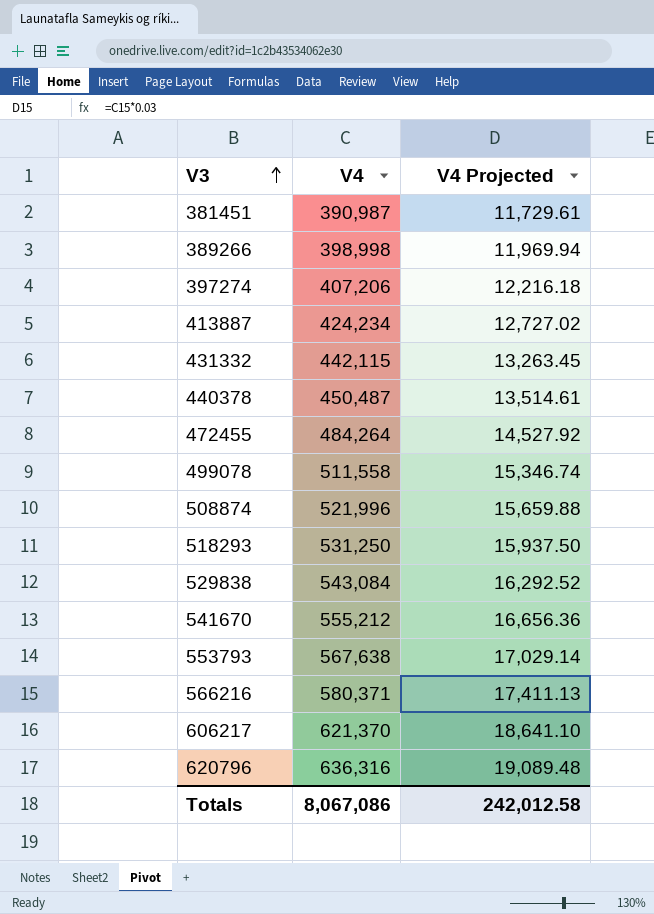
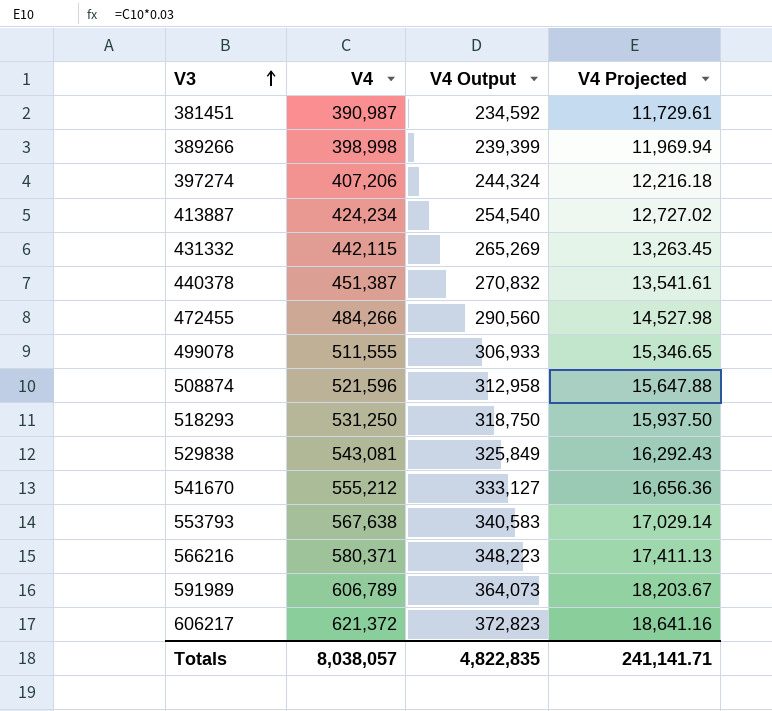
column V4 Output | formula: none -> [V4] * 0.6
row 620796: 636,316 | 19,089.48 -> none
440378 | V4: 450,487 -> 451,387
440378 | V4 Projected: 13,514.61 -> 13,541.61
472455 | V4: 484,264 -> 484,266
472455 | V4 Projected: 14,527.92 -> 14,527.98
499078 | V4: 511,558 -> 511,555
499078 | V4 Projected: 15,346.74 -> 15,346.65
508874 | V4: 521,996 -> 521,596
508874 | V4 Projected: 15,659.88 -> 15,647.88
529838 | V4: 543,084 -> 543,081
529838 | V4 Projected: 16,292.52 -> 16,292.43
row 591989: none -> 606,789 | 364,073 | 18,203.67
606217 | V4: 621,370 -> 621,372
606217 | V4 Projected: 18,641.10 -> 18,641.16
Totals | V4: 8,067,086 -> 8,038,057
Totals | V4 Projected: 242,012.58 -> 241,141.71

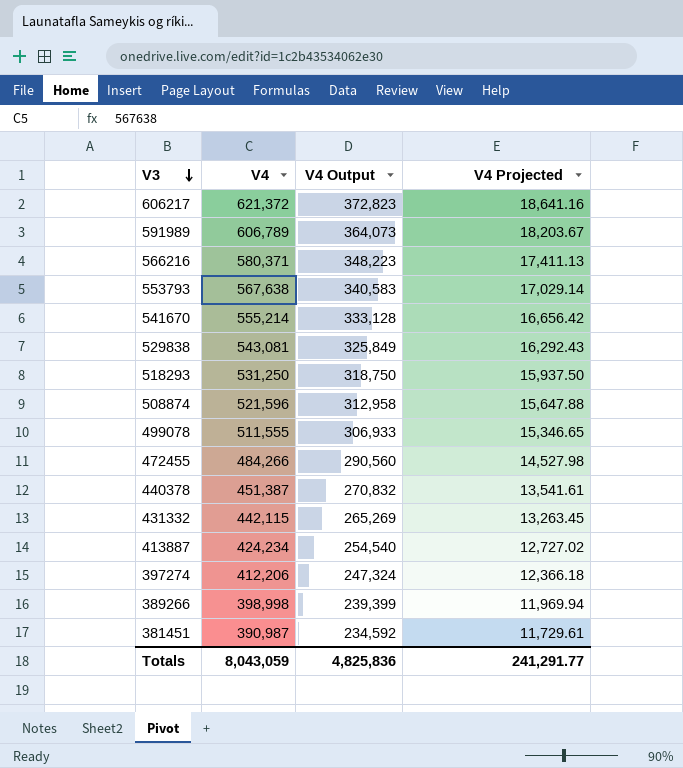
row order: V3 ascending -> V3 descending
541670 | V4: 555,212 -> 555,214
541670 | V4 Output: 333,127 -> 333,128
541670 | V4 Projected: 16,656.36 -> 16,656.42
397274 | V4: 407,206 -> 412,206
397274 | V4 Output: 244,324 -> 247,324
397274 | V4 Projected: 12,216.18 -> 12,366.18
Totals | V4: 8,038,057 -> 8,043,059
Totals | V4 Output: 4,822,835 -> 4,825,836
Totals | V4 Projected: 241,141.71 -> 241,291.77

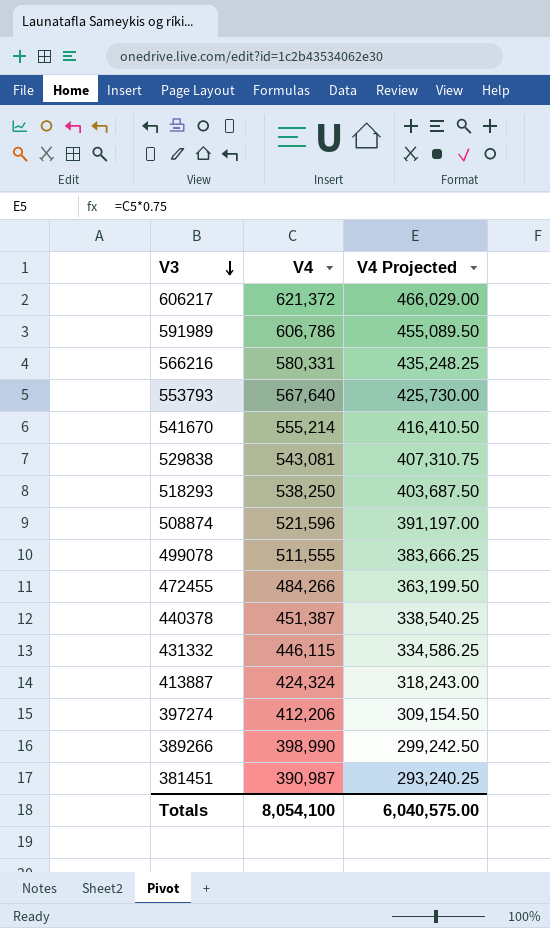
column V4 Output | formula: [V4] * 0.6 -> none
column V4 Projected | formula: [V4] * 0.03 -> [V4] * 0.75
591989 | V4: 606,789 -> 606,786
566216 | V4: 580,371 -> 580,331
553793 | V4: 567,638 -> 567,640
518293 | V4: 531,250 -> 538,250
431332 | V4: 442,115 -> 446,115
413887 | V4: 424,234 -> 424,324
389266 | V4: 398,998 -> 398,990
Totals | V4: 8,043,059 -> 8,054,100
Totals | V4 Projected: 241,291.77 -> 6,040,575.00

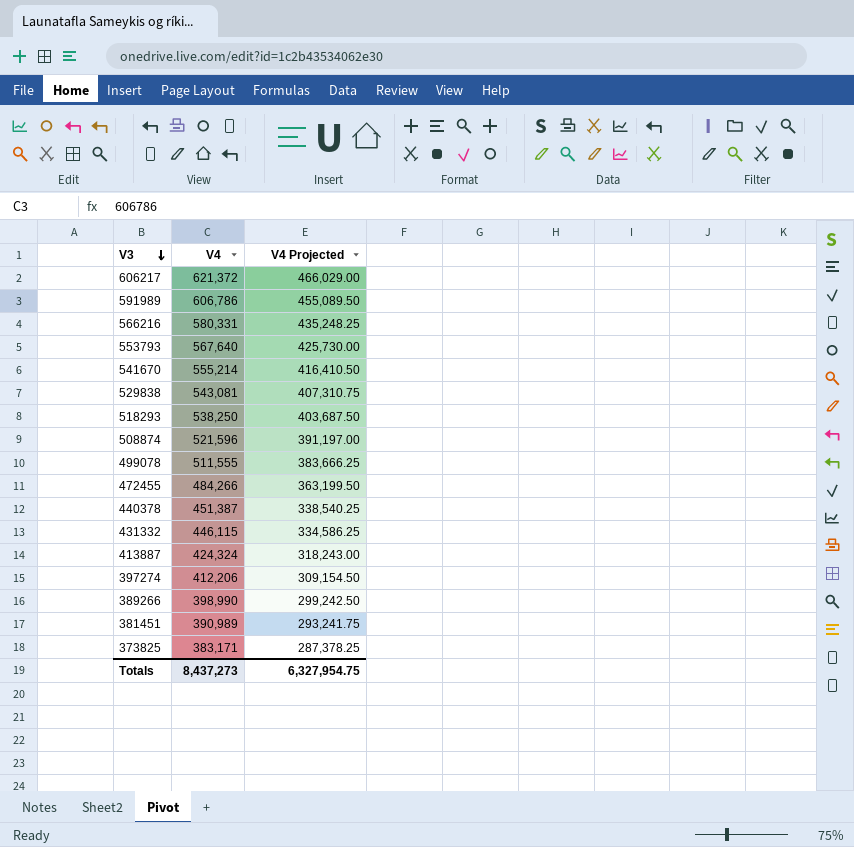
381451 | V4: 390,987 -> 390,989
381451 | V4 Projected: 293,240.25 -> 293,241.75
row 373825: none -> 383,171 | 287,378.25
Totals | V4: 8,054,100 -> 8,437,273
Totals | V4 Projected: 6,040,575.00 -> 6,327,954.75

